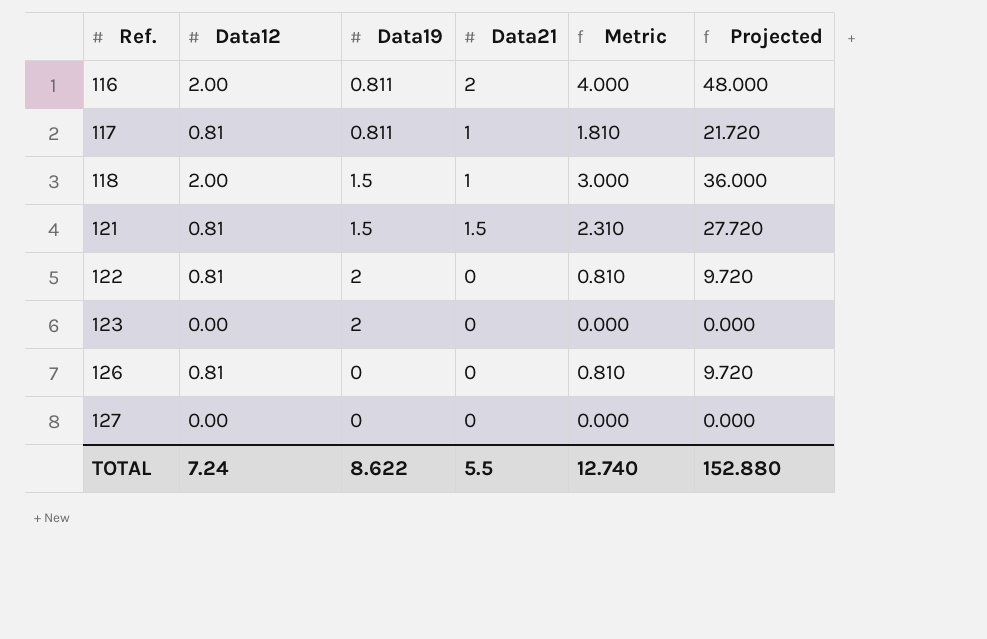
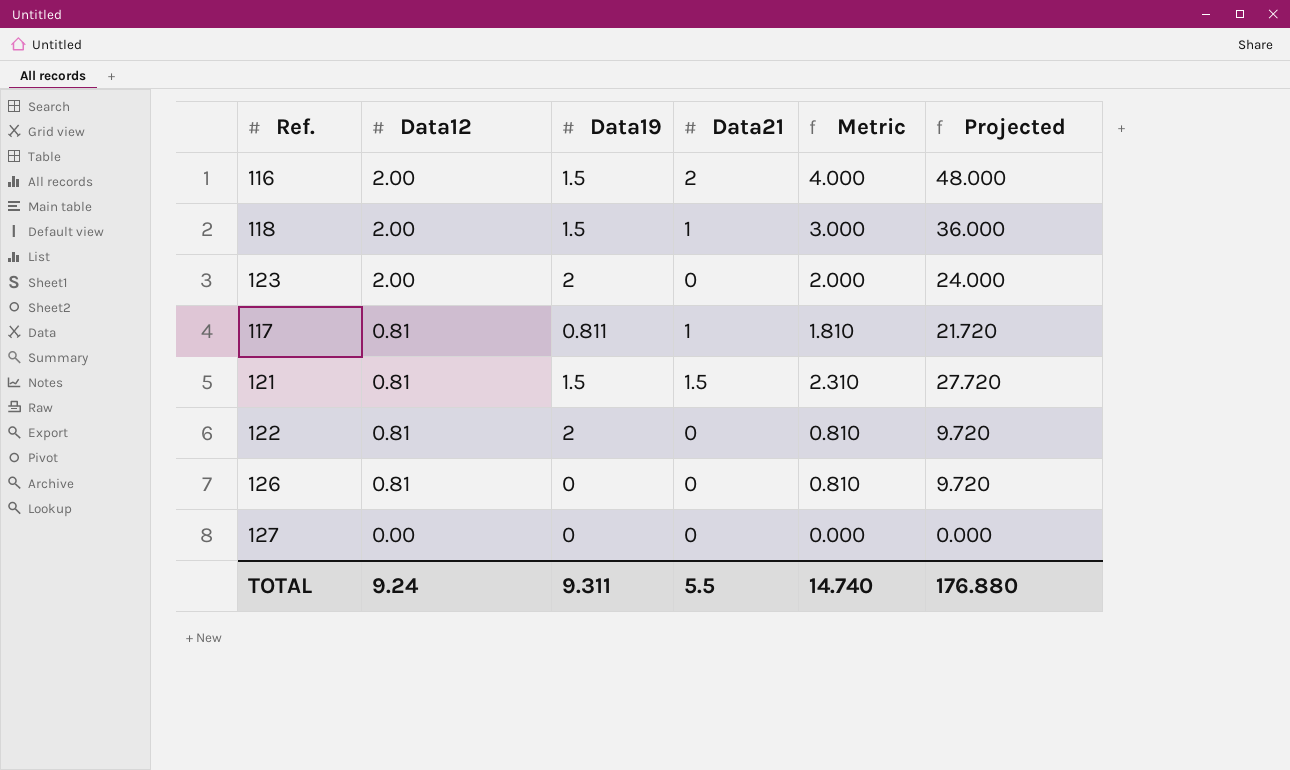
row order: Ref. ascending -> Data12 descending
116 | Data19: 0.811 -> 1.5
123 | Data12: 0.00 -> 2.00
123 | Metric: 0.000 -> 2.000
123 | Projected: 0.000 -> 24.000
TOTAL | Data12: 7.24 -> 9.24
TOTAL | Data19: 8.622 -> 9.311
TOTAL | Metric: 12.740 -> 14.740
TOTAL | Projected: 152.880 -> 176.880

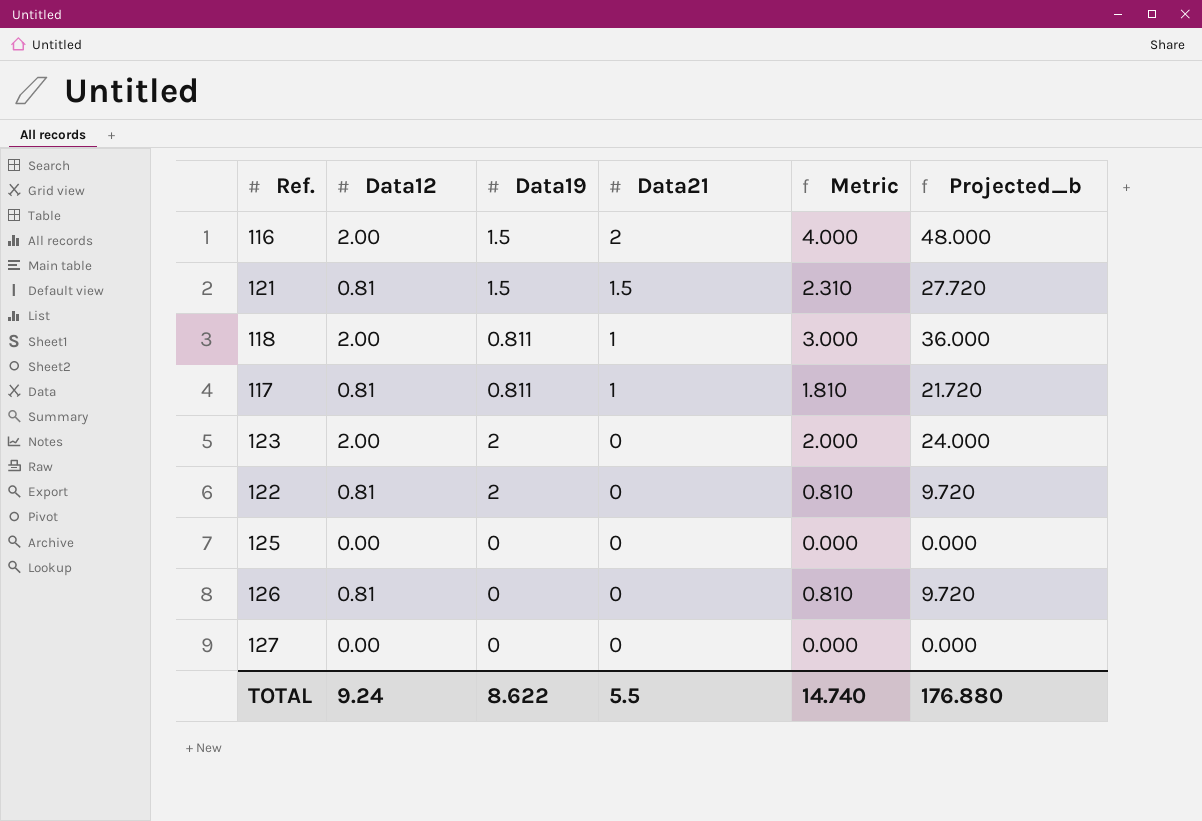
row order: Data12 descending -> Data21 descending
column name: Projected -> Projected_b
118 | Data19: 1.5 -> 0.811
row 125: none -> 0.00 | 0 | 0 | 0.000 | 0.000
TOTAL | Data19: 9.311 -> 8.622

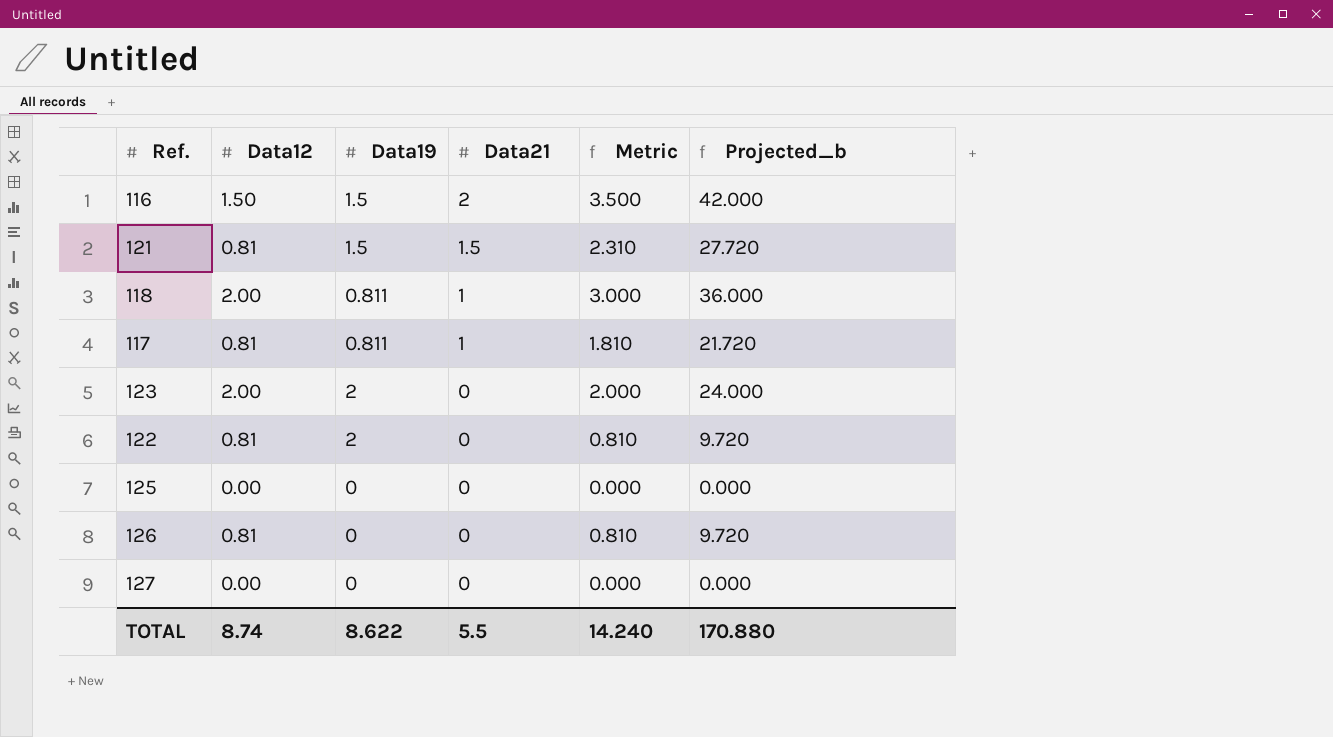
116 | Data12: 2.00 -> 1.50
116 | Metric: 4.000 -> 3.500
116 | Projected_b: 48.000 -> 42.000
TOTAL | Data12: 9.24 -> 8.74
TOTAL | Metric: 14.740 -> 14.240
TOTAL | Projected_b: 176.880 -> 170.880

